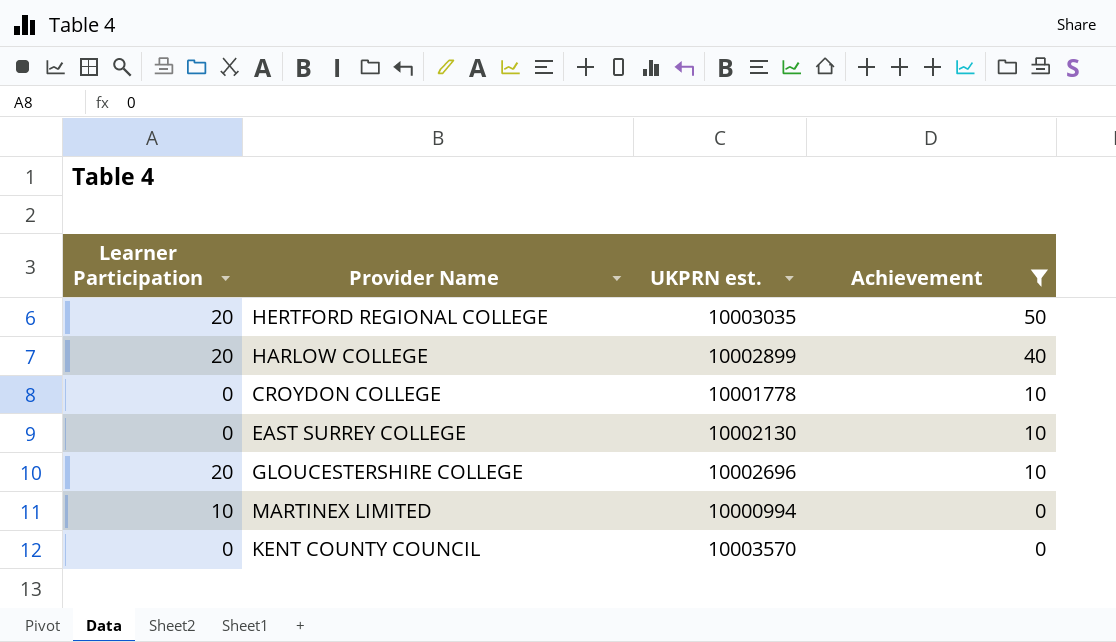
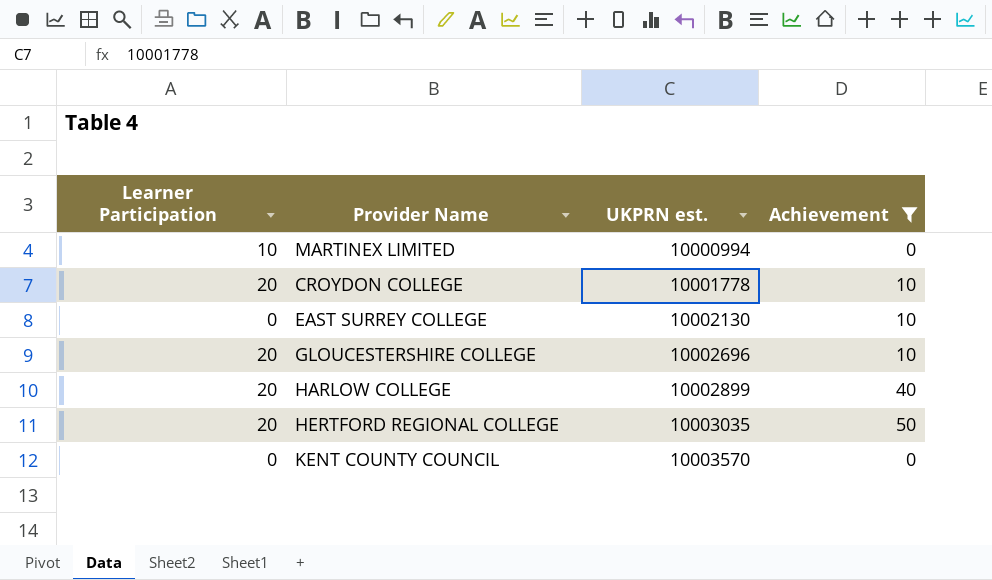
row order: Achievement descending -> UKPRN est. ascending
CROYDON COLLEGE | Learner Participation: 0 -> 20

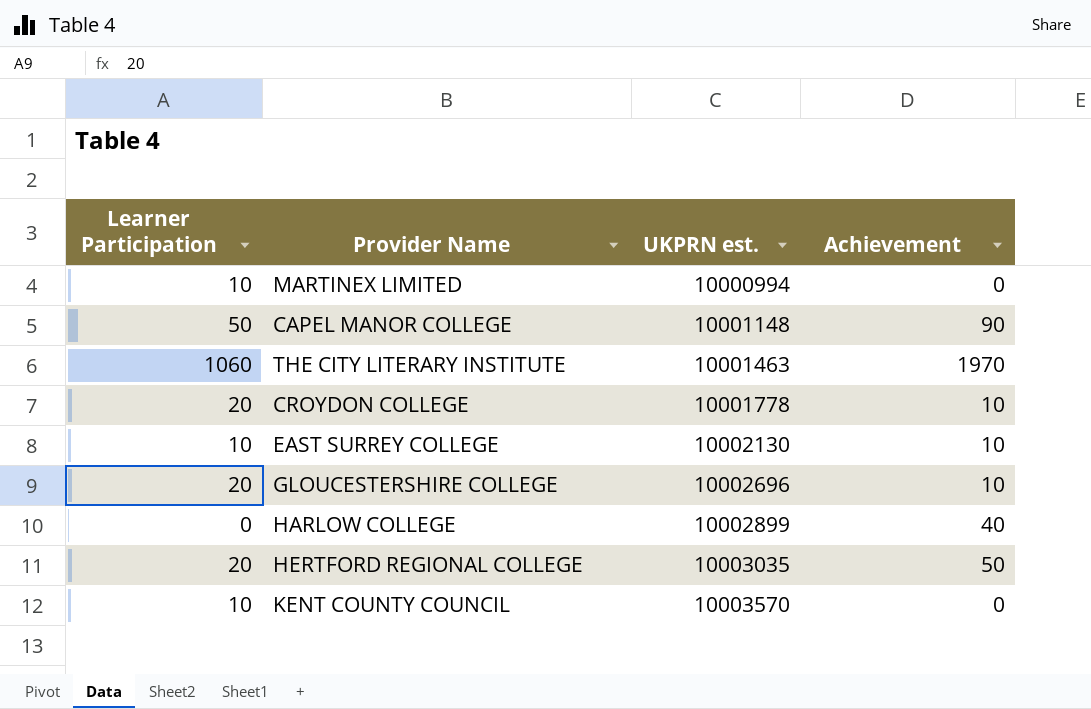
filter: Achievement <= 50 -> none
EAST SURREY COLLEGE | Learner Participation: 0 -> 10
HARLOW COLLEGE | Learner Participation: 20 -> 0
KENT COUNTY COUNCIL | Learner Participation: 0 -> 10

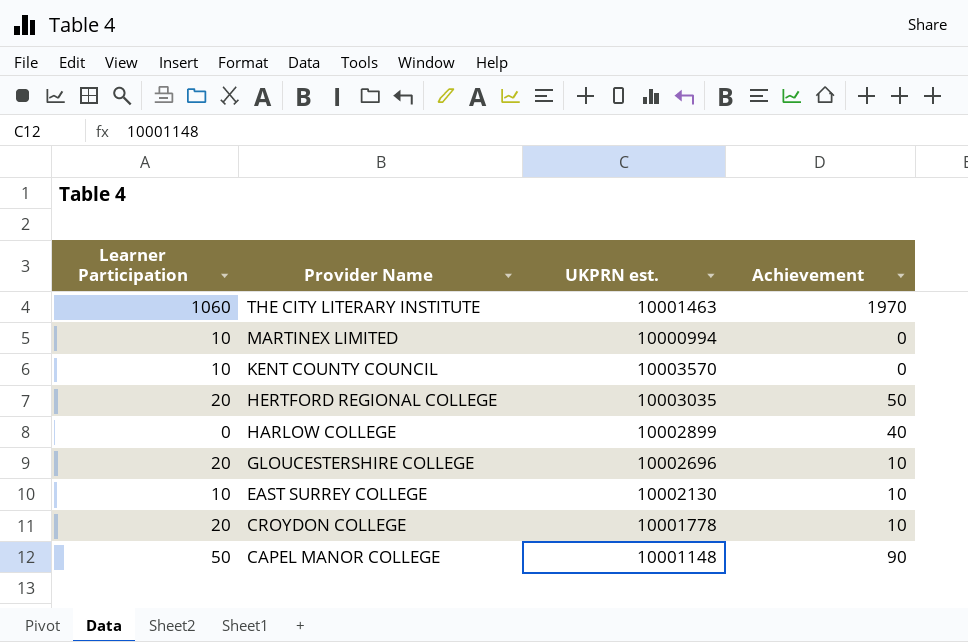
row order: UKPRN est. ascending -> Provider Name descending

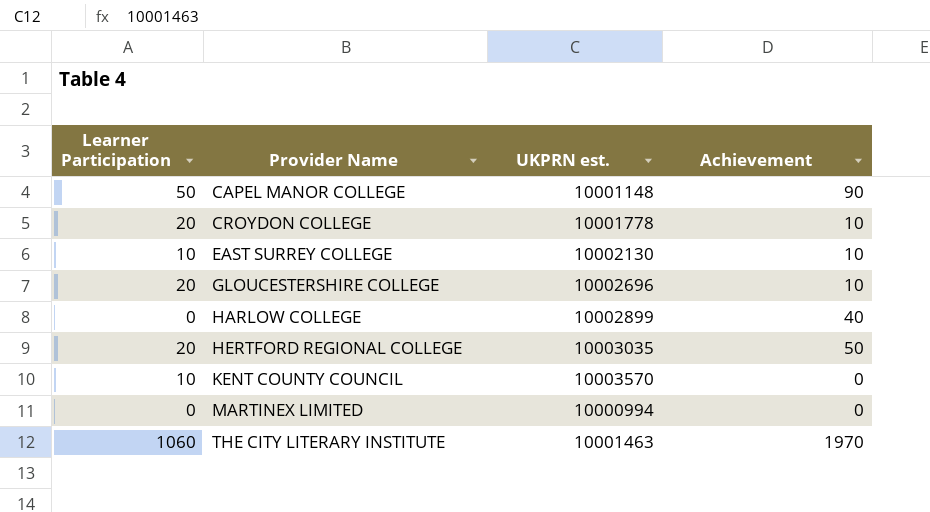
row order: Provider Name descending -> Provider Name ascending
MARTINEX LIMITED | Learner Participation: 10 -> 0

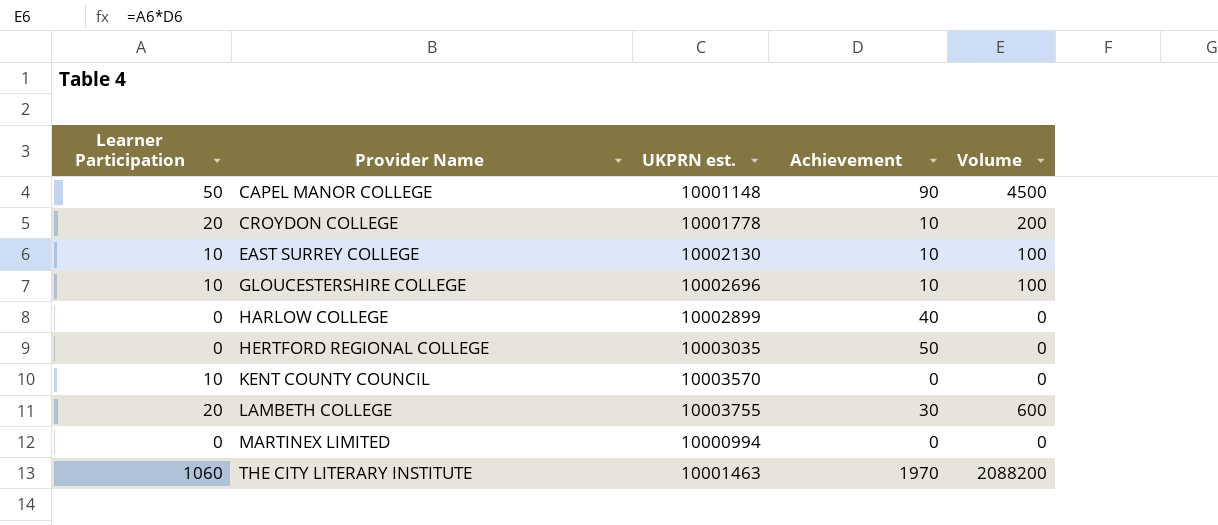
column Volume | formula: none -> [Learner Participation] * [Achievement]
GLOUCESTERSHIRE COLLEGE | Learner Participation: 20 -> 10
HERTFORD REGIONAL COLLEGE | Learner Participation: 20 -> 0
row LAMBETH COLLEGE: none -> 20 | 10003755 | 30 | 600

